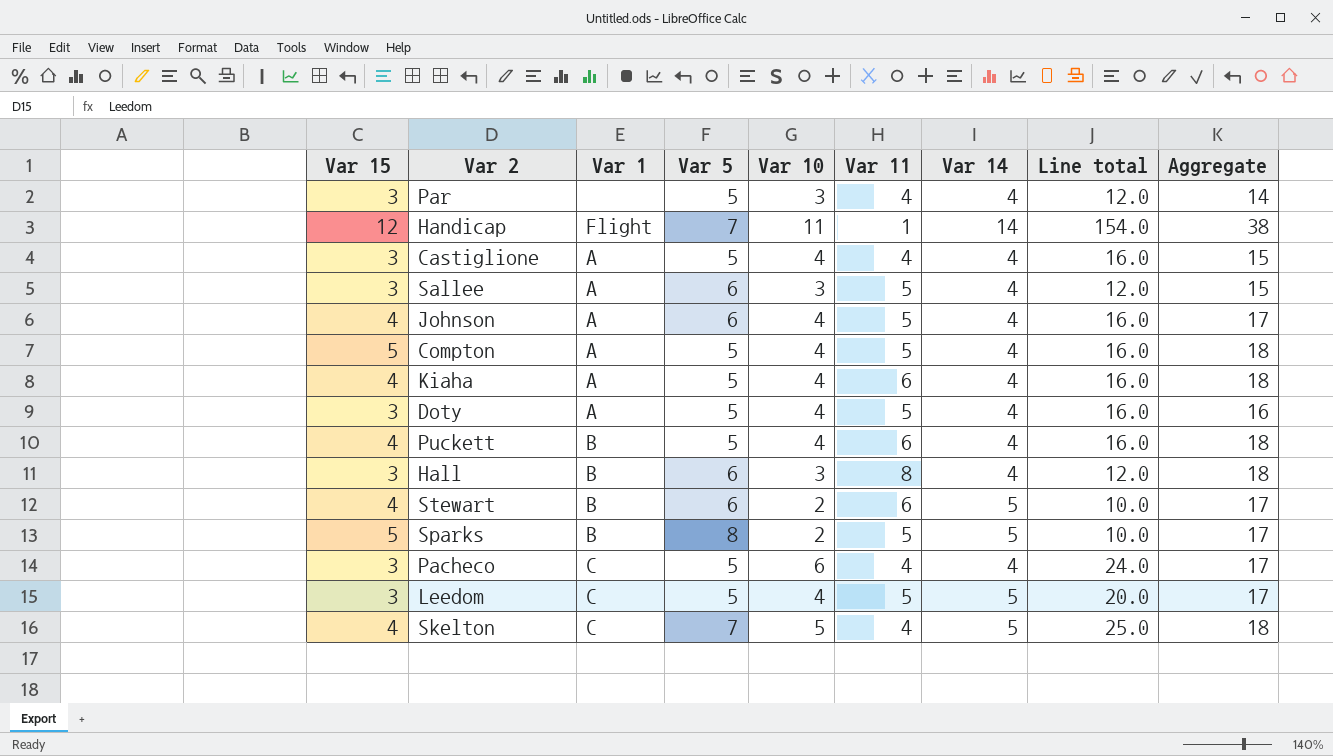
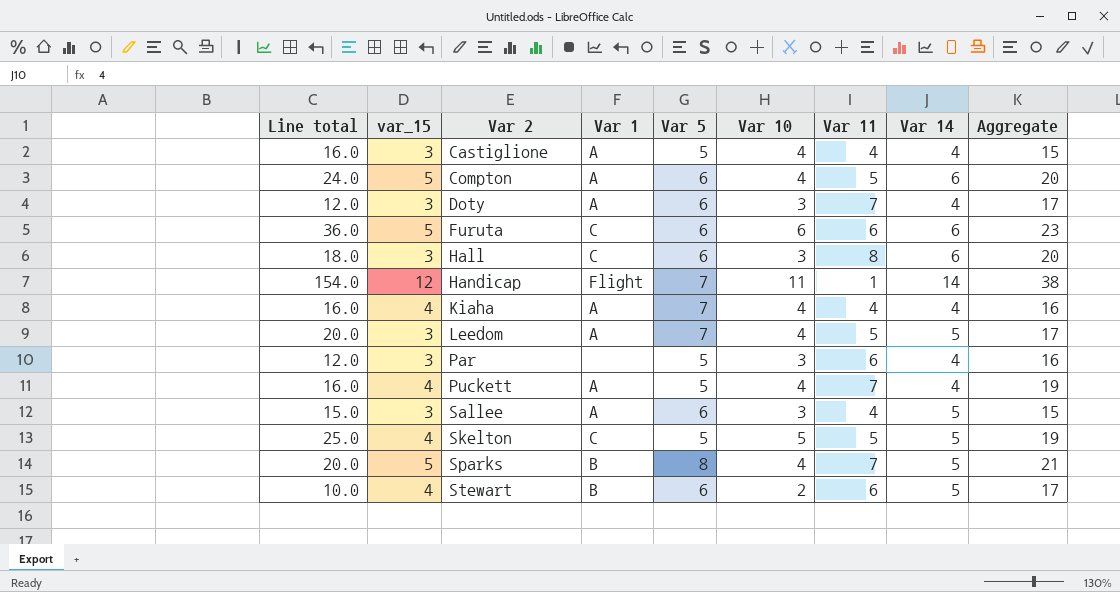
row order: none -> Var 2 ascending
column Line total | position: 8 -> 1
column name: Var 15 -> var_15
row Johnson: 4 | A | 6 | 4 | 5 | 4 | 16.0 | 17 -> none
row Pacheco: 3 | C | 5 | 6 | 4 | 4 | 24.0 | 17 -> none
Compton | Line total: 16.0 -> 24.0
Compton | Var 5: 5 -> 6
Compton | Var 14: 4 -> 6
Compton | Aggregate: 18 -> 20
Doty | Line total: 16.0 -> 12.0
Doty | Var 5: 5 -> 6
Doty | Var 10: 4 -> 3
Doty | Var 11: 5 -> 7
Doty | Aggregate: 16 -> 17
row Furuta: none -> 36.0 | 5 | C | 6 | 6 | 6 | 6 | 23
Hall | Line total: 12.0 -> 18.0
Hall | Var 1: B -> C
Hall | Var 14: 4 -> 6
Hall | Aggregate: 18 -> 20
Kiaha | Var 5: 5 -> 7
Kiaha | Var 11: 6 -> 4
Kiaha | Aggregate: 18 -> 16
Leedom | Var 1: C -> A
Leedom | Var 5: 5 -> 7
Par | Var 11: 4 -> 6
Par | Aggregate: 14 -> 16
Puckett | Var 1: B -> A
Puckett | Var 11: 6 -> 7
Puckett | Aggregate: 18 -> 19
Sallee | Line total: 12.0 -> 15.0
Sallee | Var 11: 5 -> 4
Sallee | Var 14: 4 -> 5
Skelton | Var 5: 7 -> 5
Skelton | Var 11: 4 -> 5
Skelton | Aggregate: 18 -> 19
Sparks | Line total: 10.0 -> 20.0
Sparks | Var 10: 2 -> 4
Sparks | Var 11: 5 -> 7
Sparks | Aggregate: 17 -> 21

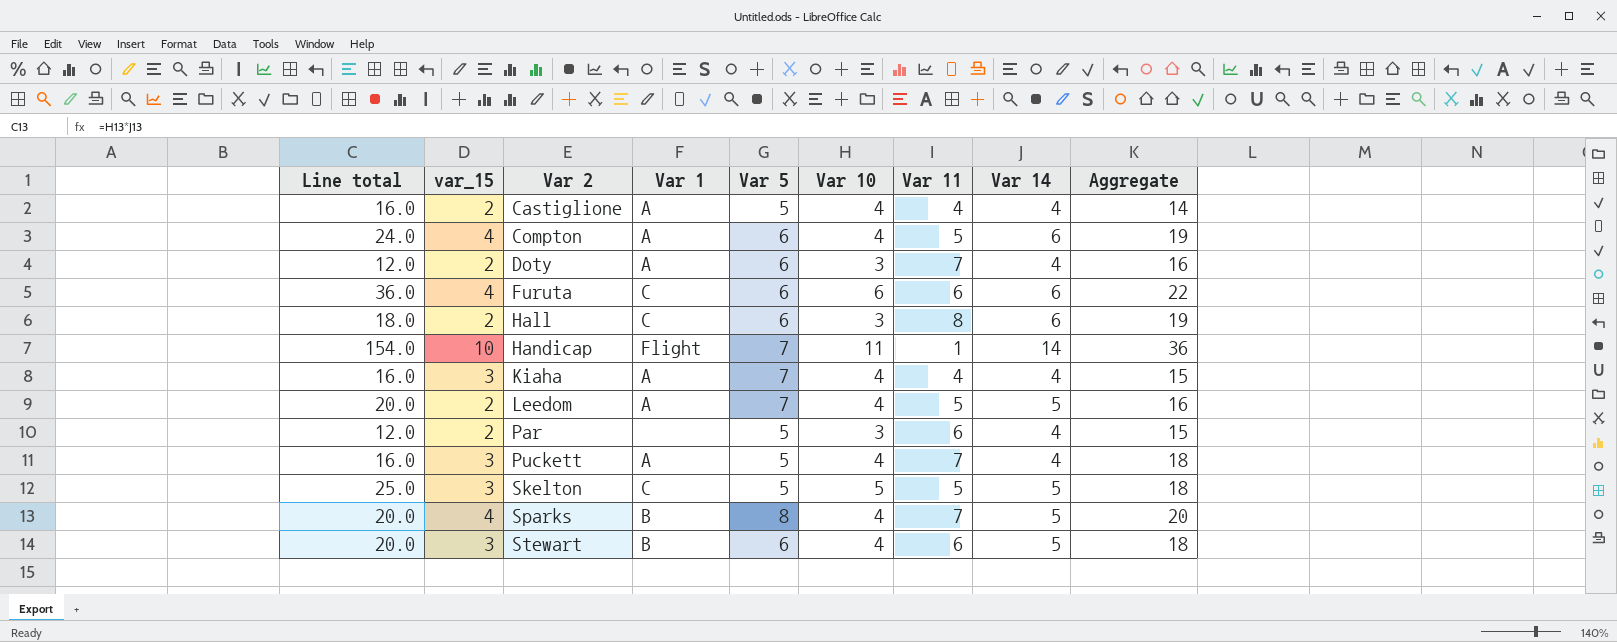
row Sallee: 15.0 | 3 | A | 6 | 3 | 4 | 5 | 15 -> none
Castiglione | var_15: 3 -> 2
Castiglione | Aggregate: 15 -> 14
Compton | var_15: 5 -> 4
Compton | Aggregate: 20 -> 19
Doty | var_15: 3 -> 2
Doty | Aggregate: 17 -> 16
Furuta | var_15: 5 -> 4
Furuta | Aggregate: 23 -> 22
Hall | var_15: 3 -> 2
Hall | Aggregate: 20 -> 19
Handicap | var_15: 12 -> 10
Handicap | Aggregate: 38 -> 36
Kiaha | var_15: 4 -> 3
Kiaha | Aggregate: 16 -> 15
Leedom | var_15: 3 -> 2
Leedom | Aggregate: 17 -> 16
Par | var_15: 3 -> 2
Par | Aggregate: 16 -> 15
Puckett | var_15: 4 -> 3
Puckett | Aggregate: 19 -> 18
Skelton | var_15: 4 -> 3
Skelton | Aggregate: 19 -> 18
Sparks | var_15: 5 -> 4
Sparks | Aggregate: 21 -> 20
Stewart | Line total: 10.0 -> 20.0
Stewart | var_15: 4 -> 3
Stewart | Var 10: 2 -> 4
Stewart | Aggregate: 17 -> 18

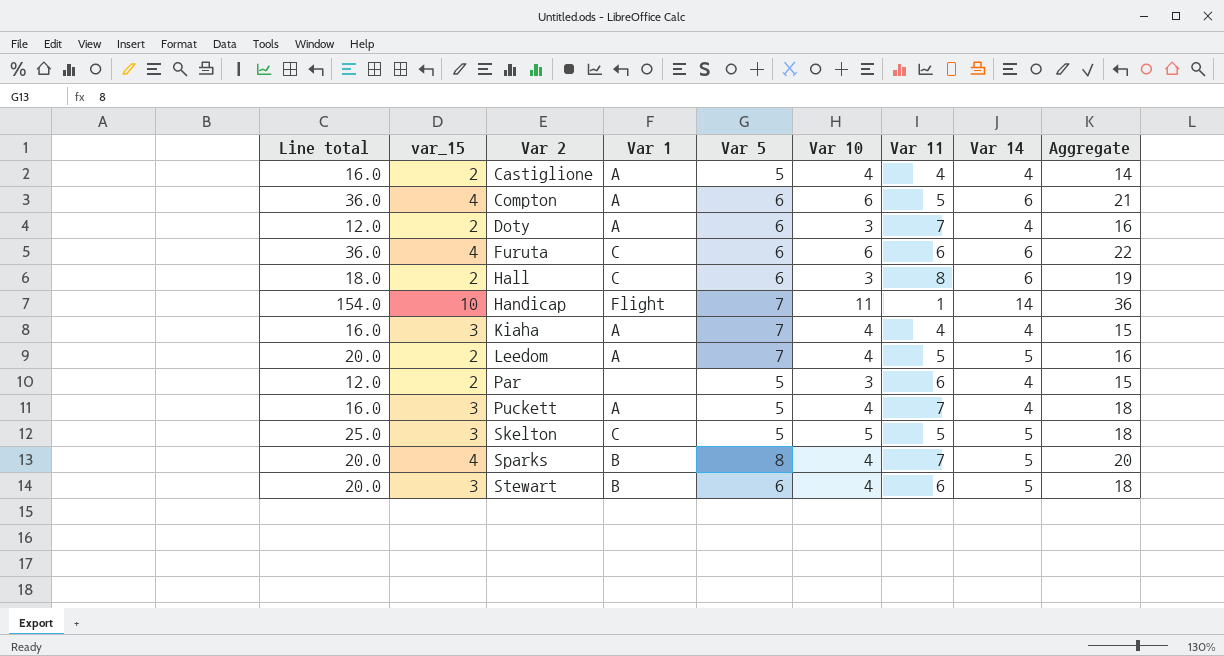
Compton | Line total: 24.0 -> 36.0
Compton | Var 10: 4 -> 6
Compton | Aggregate: 19 -> 21

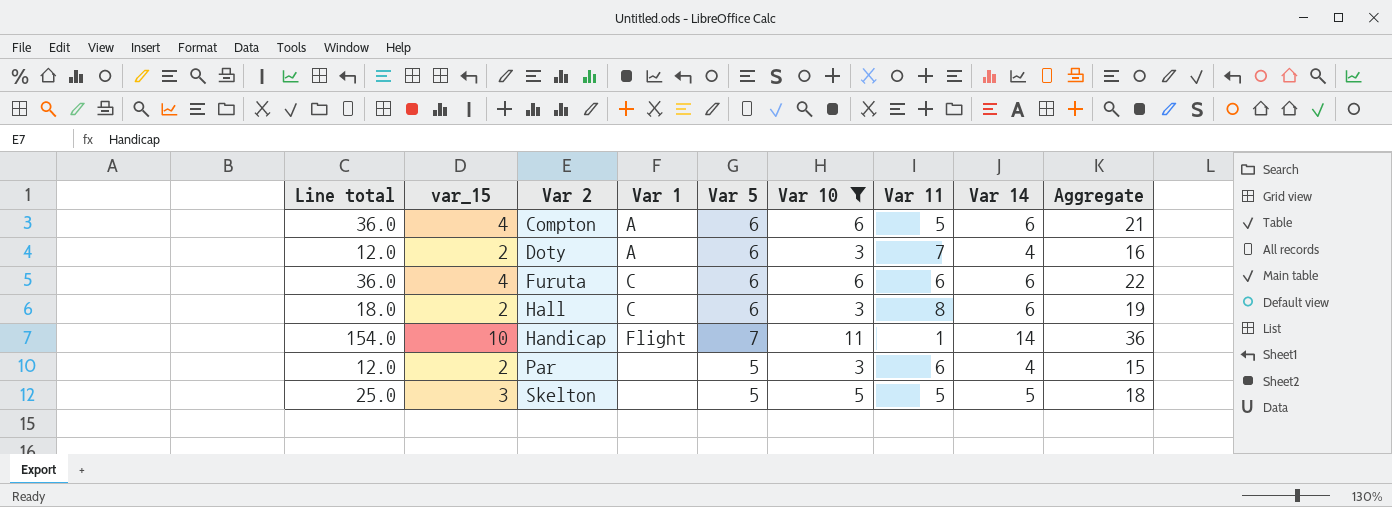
filter: none -> Var 10 != 4
Skelton | Var 1: C -> none

